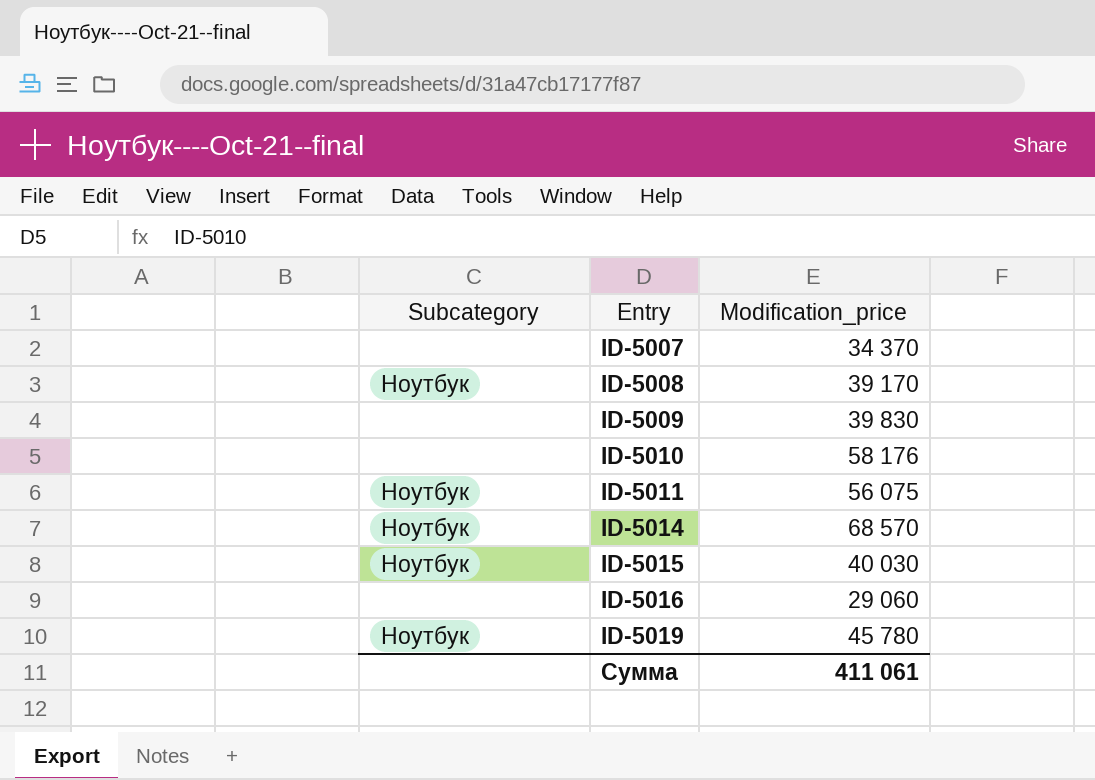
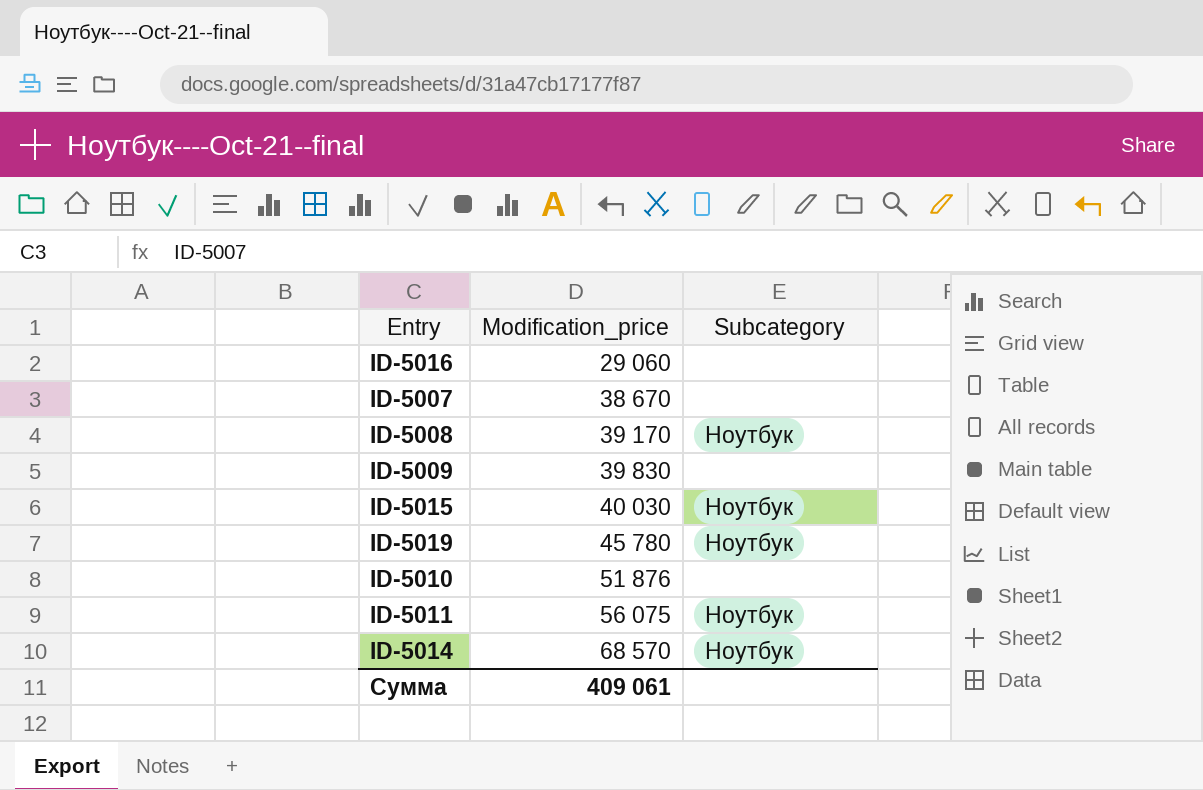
row order: Entry ascending -> Modification_price ascending
column Subcategory | position: 1 -> 3
ID-5007 | Modification_price: 34 370 -> 38 670
ID-5010 | Modification_price: 58 176 -> 51 876
Сумма | Modification_price: 411 061 -> 409 061

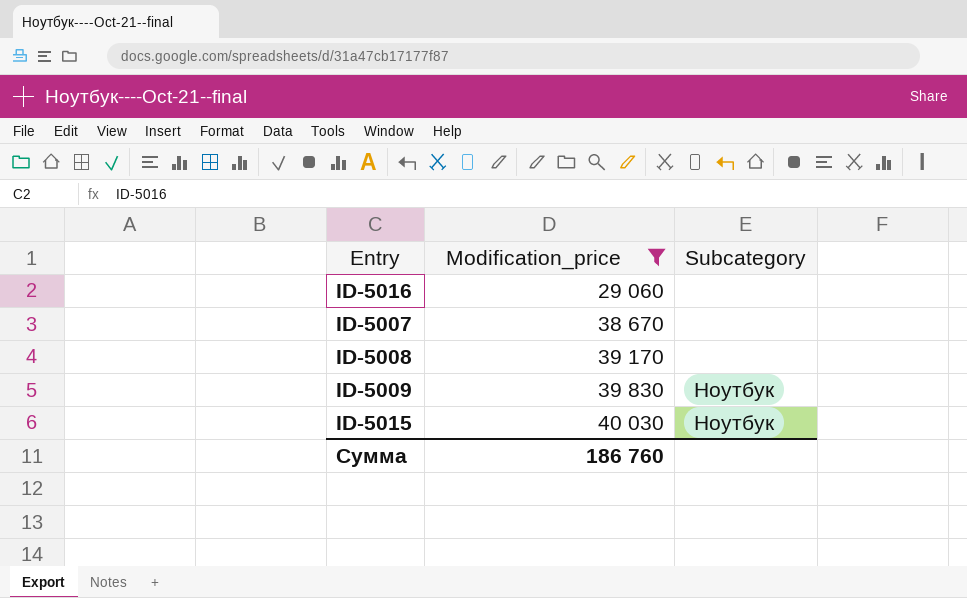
filter: none -> Modification_price <= 40 030
ID-5008 | Subcategory: Ноутбук -> none
ID-5009 | Subcategory: none -> Ноутбук
Сумма | Modification_price: 409 061 -> 186 760

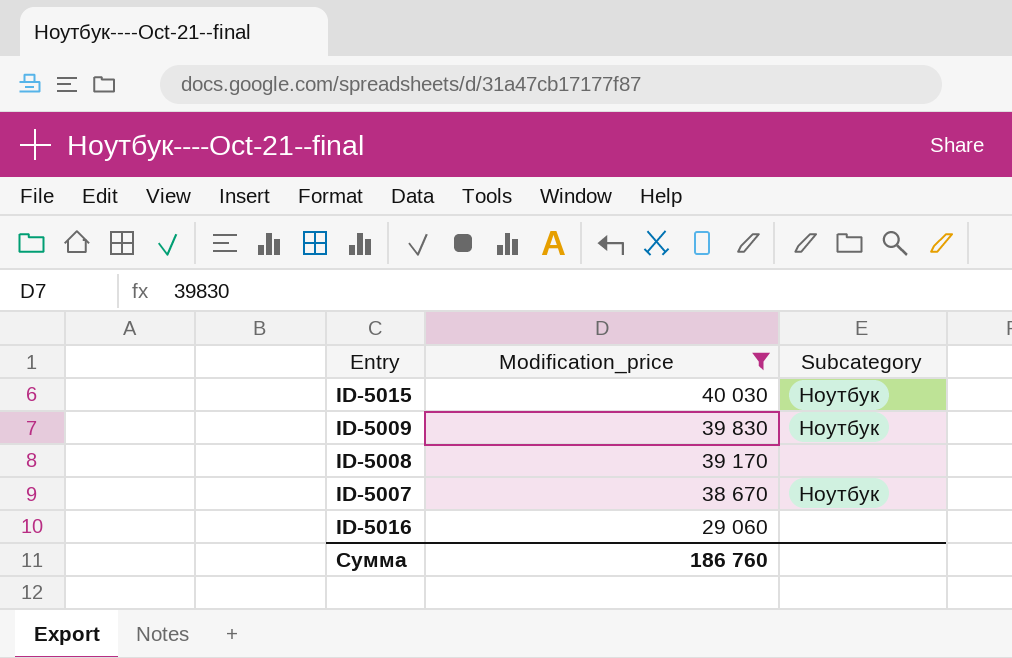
row order: Modification_price ascending -> Modification_price descending
ID-5007 | Subcategory: none -> Ноутбук

